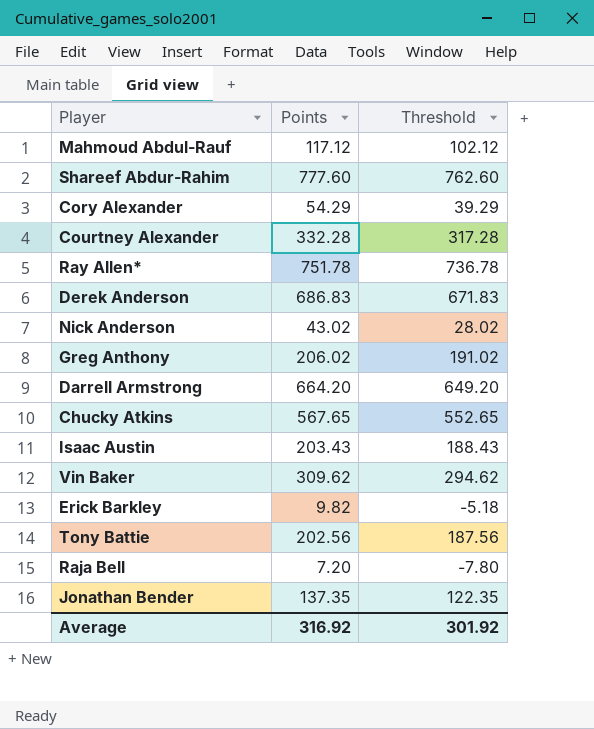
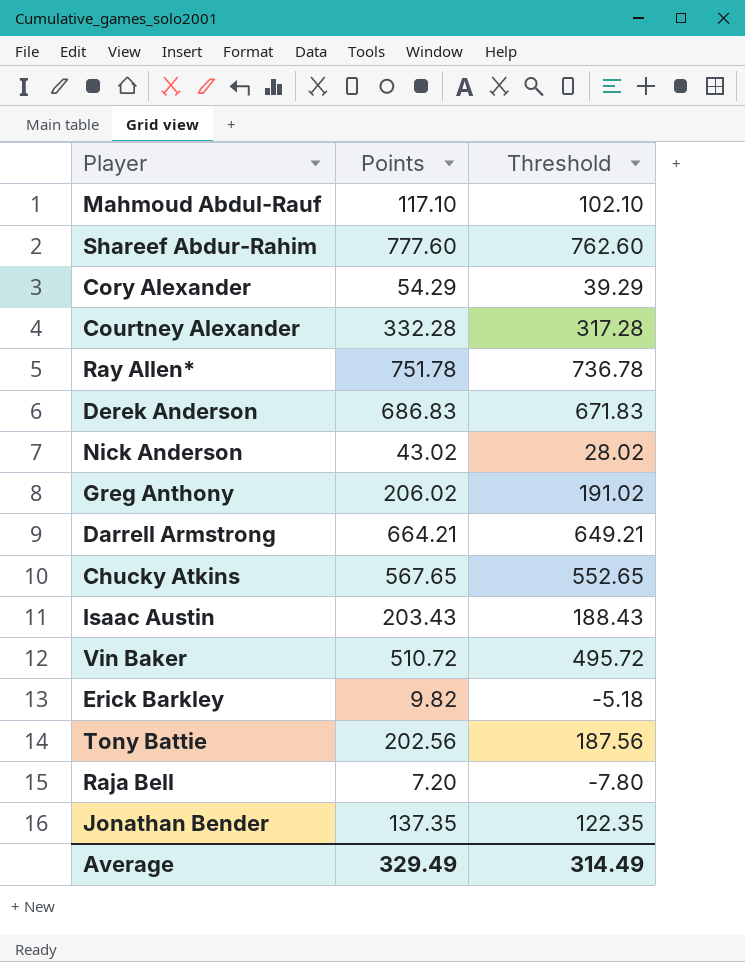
Mahmoud Abdul-Rauf | Points: 117.12 -> 117.10
Mahmoud Abdul-Rauf | Threshold: 102.12 -> 102.10
Darrell Armstrong | Points: 664.20 -> 664.21
Darrell Armstrong | Threshold: 649.20 -> 649.21
Vin Baker | Points: 309.62 -> 510.72
Vin Baker | Threshold: 294.62 -> 495.72
Average | Points: 316.92 -> 329.49
Average | Threshold: 301.92 -> 314.49

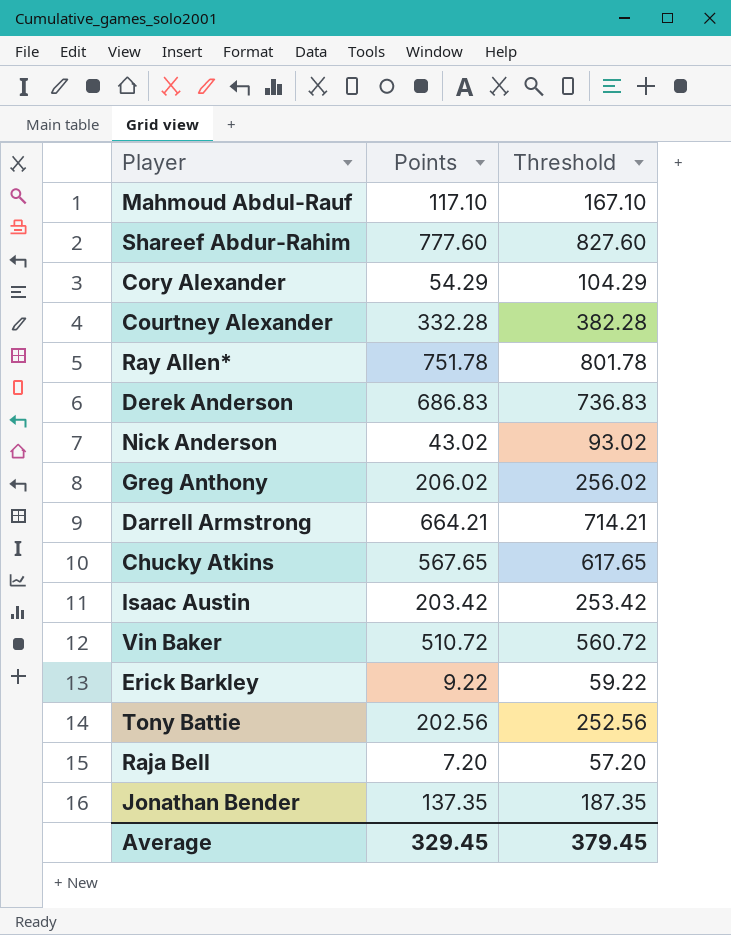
column Threshold | formula: [Points] - 15 -> [Points] + 50
Isaac Austin | Points: 203.43 -> 203.42
Erick Barkley | Points: 9.82 -> 9.22
Average | Points: 329.49 -> 329.45
Average | Threshold: 314.49 -> 379.45

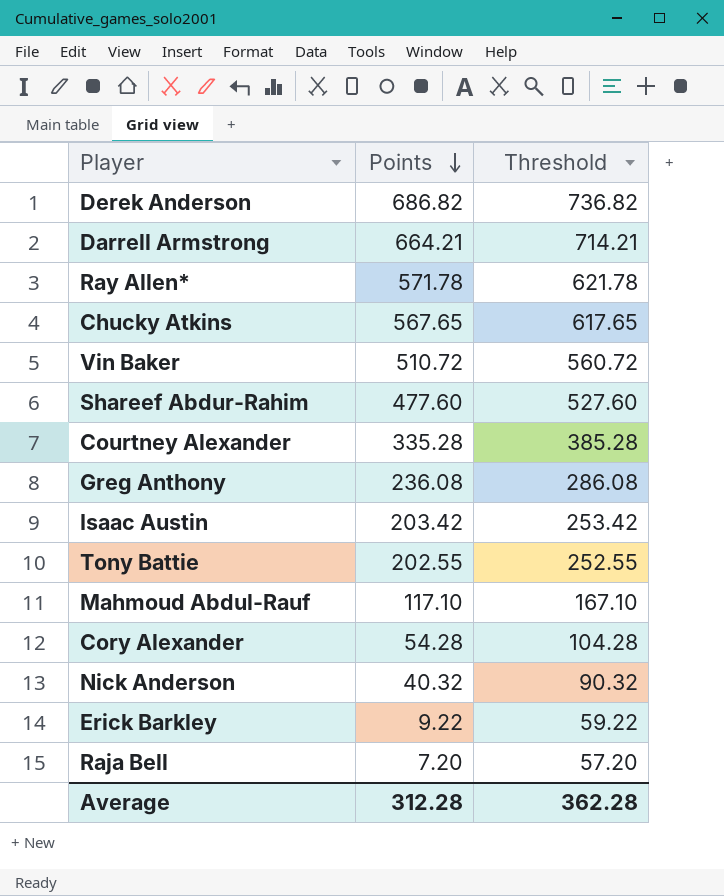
row order: none -> Points descending
row Jonathan Bender: 137.35 | 187.35 -> none
Derek Anderson | Points: 686.83 -> 686.82
Derek Anderson | Threshold: 736.83 -> 736.82
Ray Allen* | Points: 751.78 -> 571.78
Ray Allen* | Threshold: 801.78 -> 621.78
Shareef Abdur-Rahim | Points: 777.60 -> 477.60
Shareef Abdur-Rahim | Threshold: 827.60 -> 527.60
Courtney Alexander | Points: 332.28 -> 335.28
Courtney Alexander | Threshold: 382.28 -> 385.28
Greg Anthony | Points: 206.02 -> 236.08
Greg Anthony | Threshold: 256.02 -> 286.08
Tony Battie | Points: 202.56 -> 202.55
Tony Battie | Threshold: 252.56 -> 252.55
Cory Alexander | Points: 54.29 -> 54.28
Cory Alexander | Threshold: 104.29 -> 104.28
Nick Anderson | Points: 43.02 -> 40.32
Nick Anderson | Threshold: 93.02 -> 90.32
Average | Points: 329.45 -> 312.28
Average | Threshold: 379.45 -> 362.28

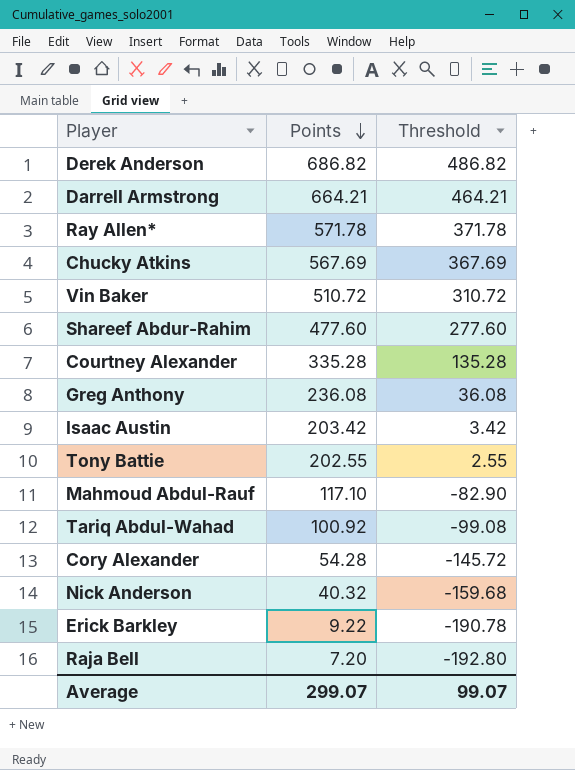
column Threshold | formula: [Points] + 50 -> [Points] - 200
Chucky Atkins | Points: 567.65 -> 567.69
row Tariq Abdul-Wahad: none -> 100.92 | -99.08
Average | Points: 312.28 -> 299.07
Average | Threshold: 362.28 -> 99.07

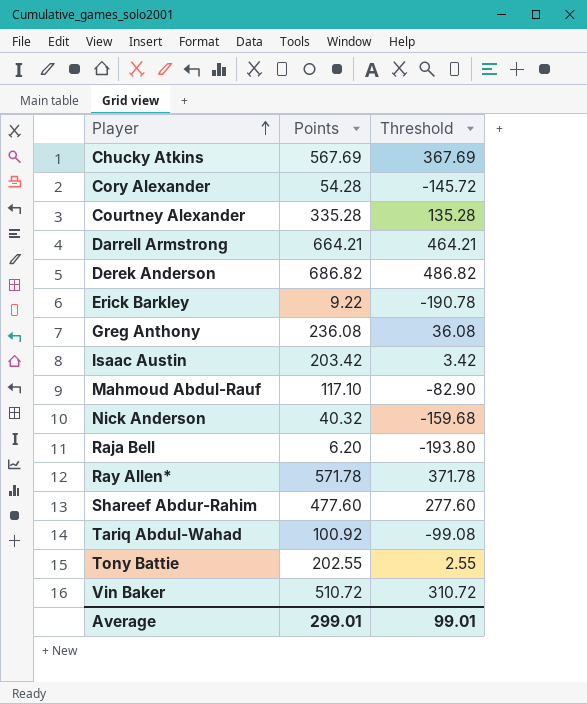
row order: Points descending -> Player ascending
Raja Bell | Points: 7.20 -> 6.20
Raja Bell | Threshold: -192.80 -> -193.80
Average | Points: 299.07 -> 299.01
Average | Threshold: 99.07 -> 99.01

